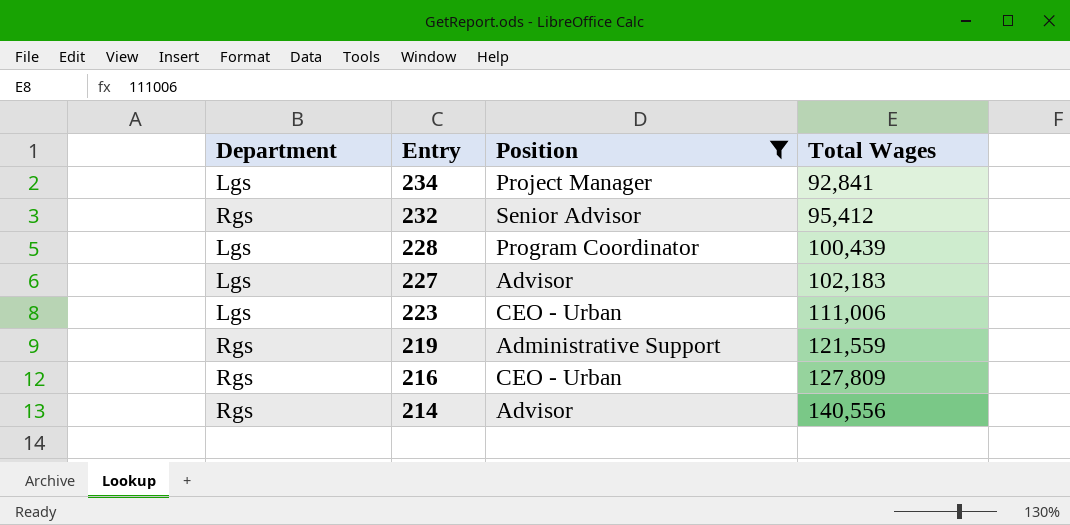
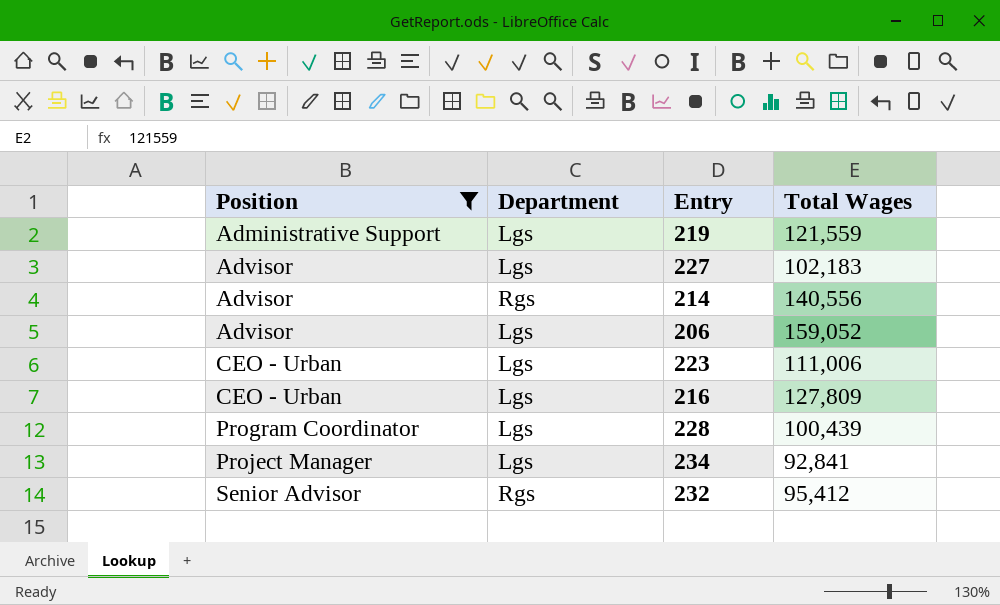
row order: Entry descending -> Position ascending
column Position | position: 3 -> 1
219 | Department: Rgs -> Lgs
row 206: none -> Advisor | Lgs | 159,052
216 | Department: Rgs -> Lgs

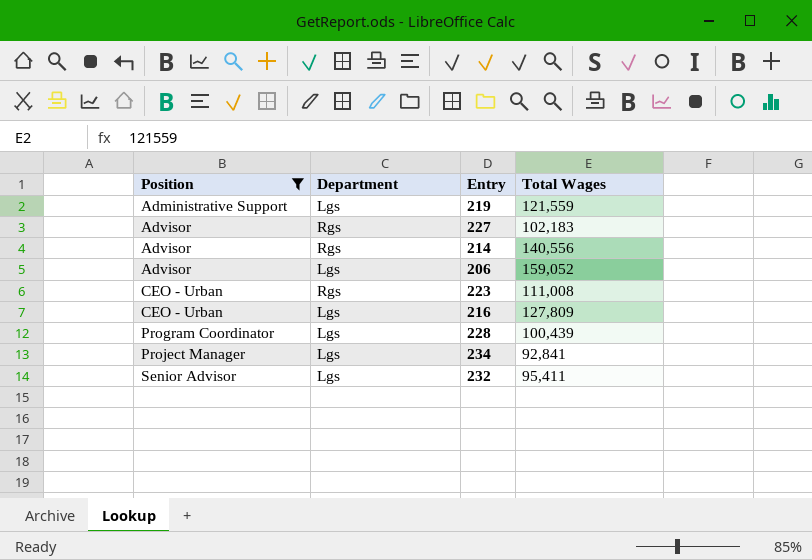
227 | Department: Lgs -> Rgs
223 | Department: Lgs -> Rgs
223 | Total Wages: 111,006 -> 111,008
232 | Department: Rgs -> Lgs
232 | Total Wages: 95,412 -> 95,411

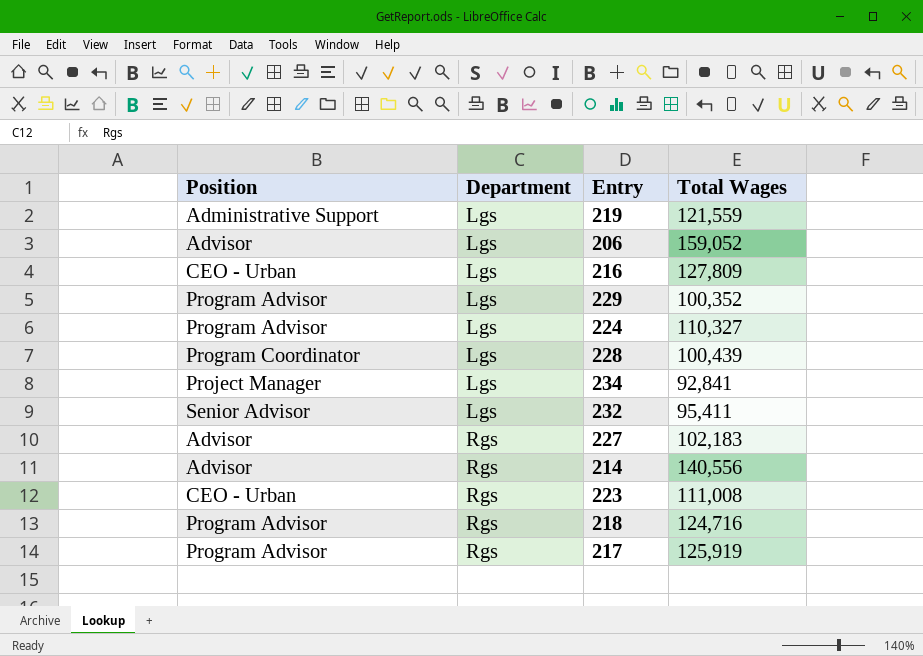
filter: Position != Program Advisor -> none
row order: Position ascending -> Department ascending

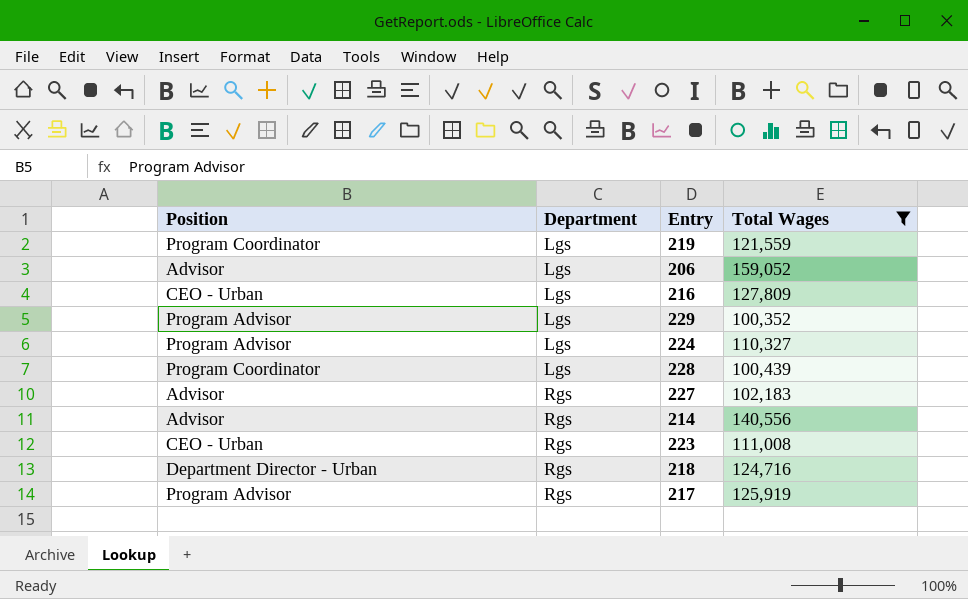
filter: none -> Total Wages >= 100,352
219 | Position: Administrative Support -> Program Coordinator
218 | Position: Program Advisor -> Department Director - Urban

